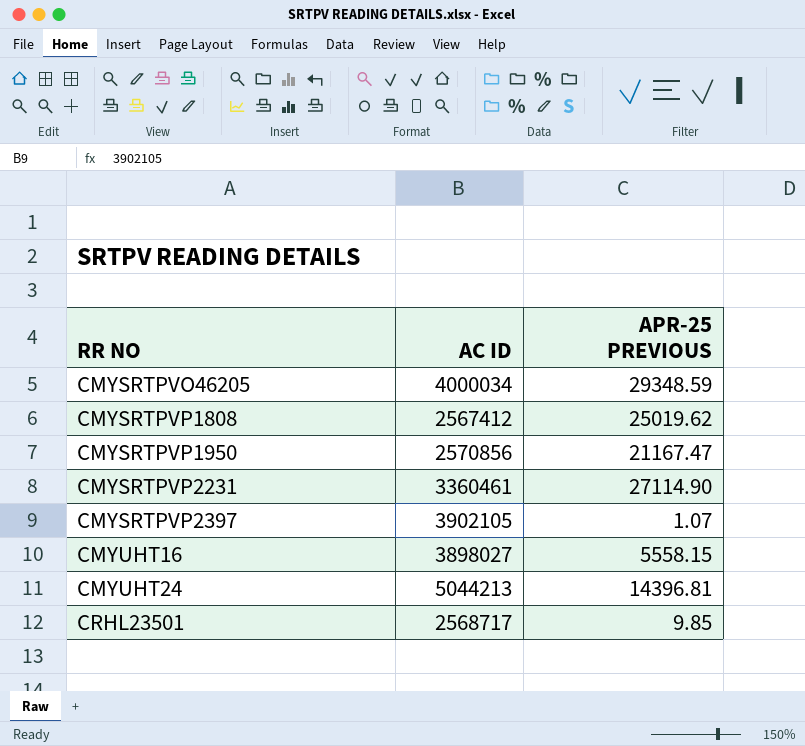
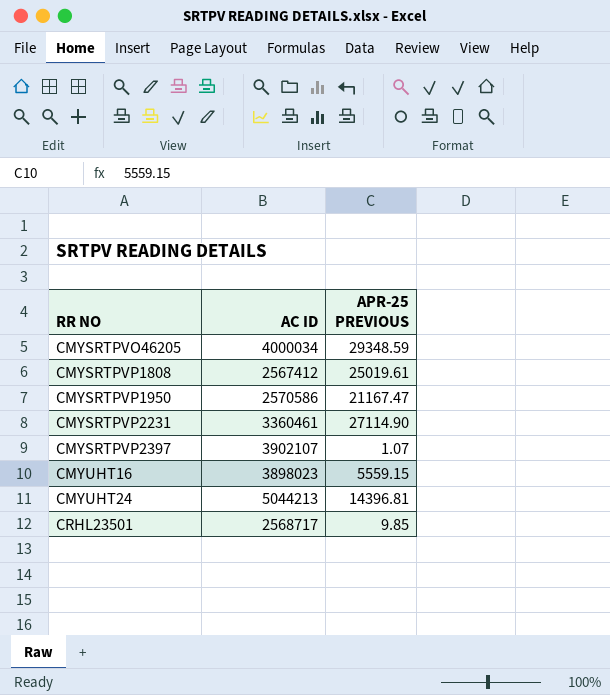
CMYSRTPVP1808 | APR-25 PREVIOUS: 25019.62 -> 25019.61
CMYSRTPVP1950 | AC ID: 2570856 -> 2570586
CMYSRTPVP2397 | AC ID: 3902105 -> 3902107
CMYUHT16 | AC ID: 3898027 -> 3898023
CMYUHT16 | APR-25 PREVIOUS: 5558.15 -> 5559.15

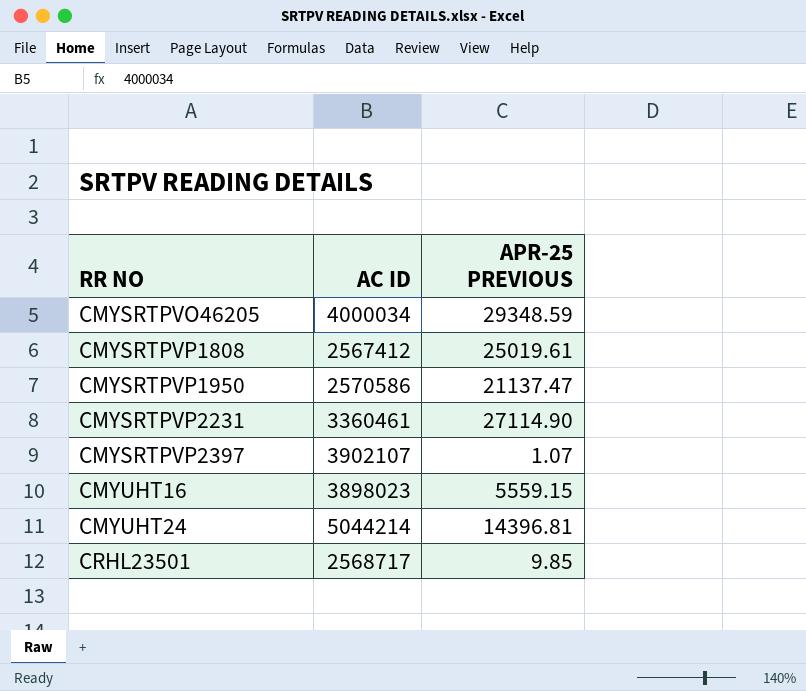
CMYSRTPVP1950 | APR-25 PREVIOUS: 21167.47 -> 21137.47
CMYUHT24 | AC ID: 5044213 -> 5044214

